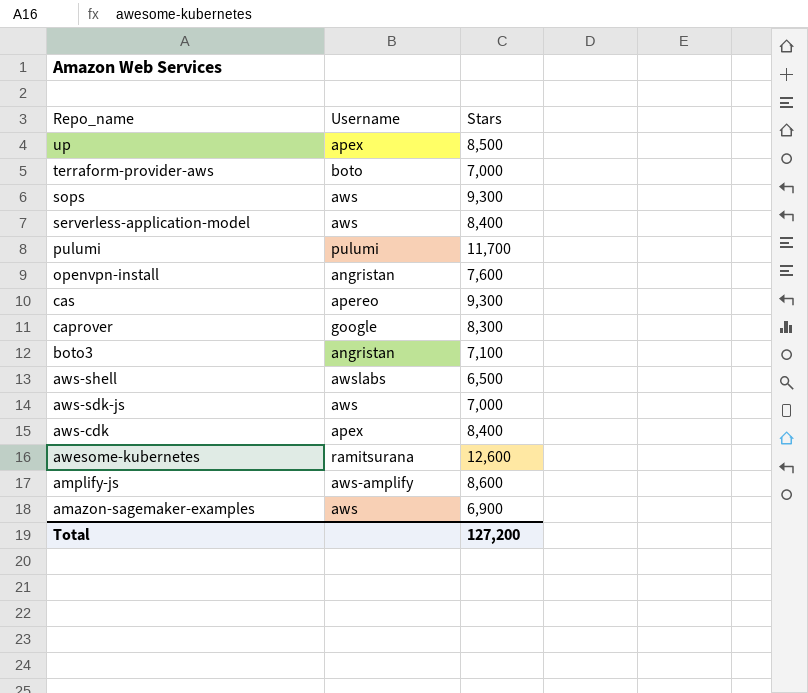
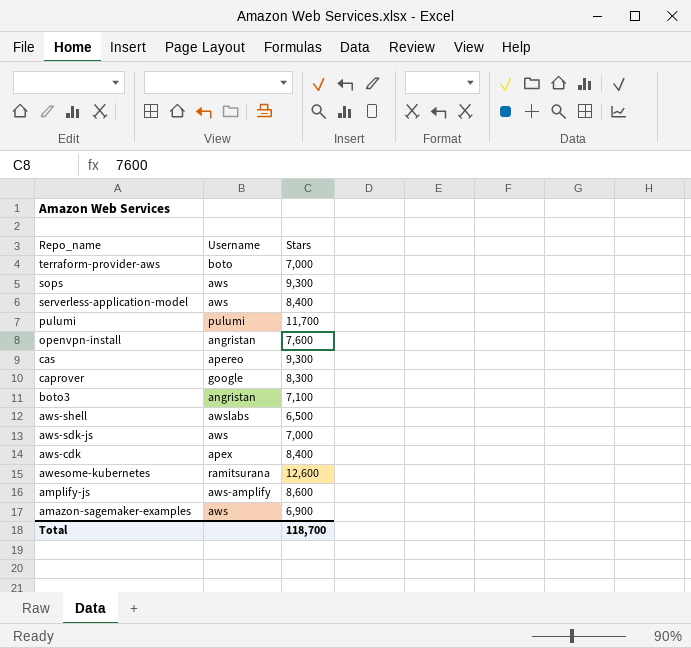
row up: apex | 8,500 -> none
Total | Stars: 127,200 -> 118,700

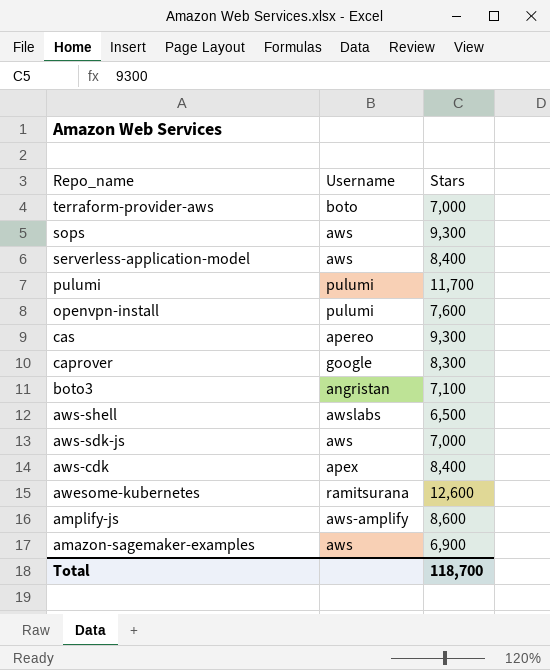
openvpn-install | Username: angristan -> pulumi

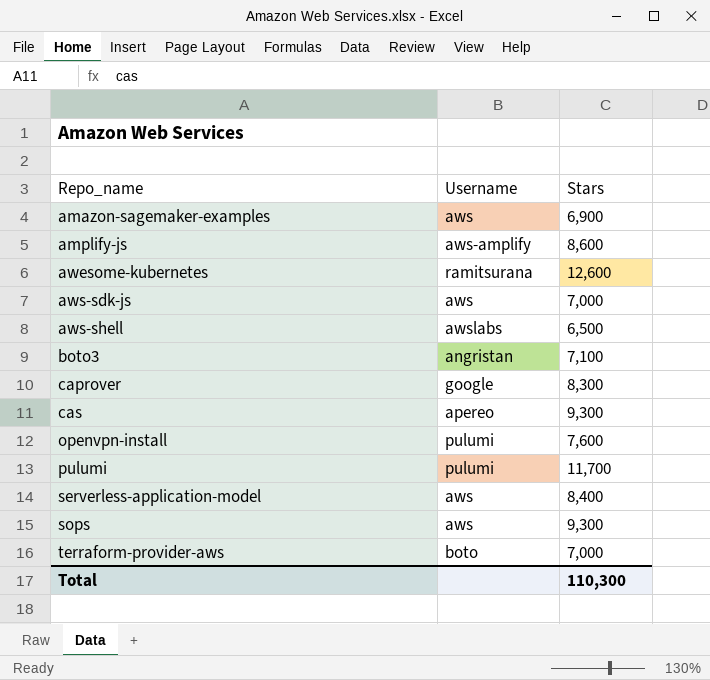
row order: Repo_name descending -> Repo_name ascending
row aws-cdk: apex | 8,400 -> none
Total | Stars: 118,700 -> 110,300

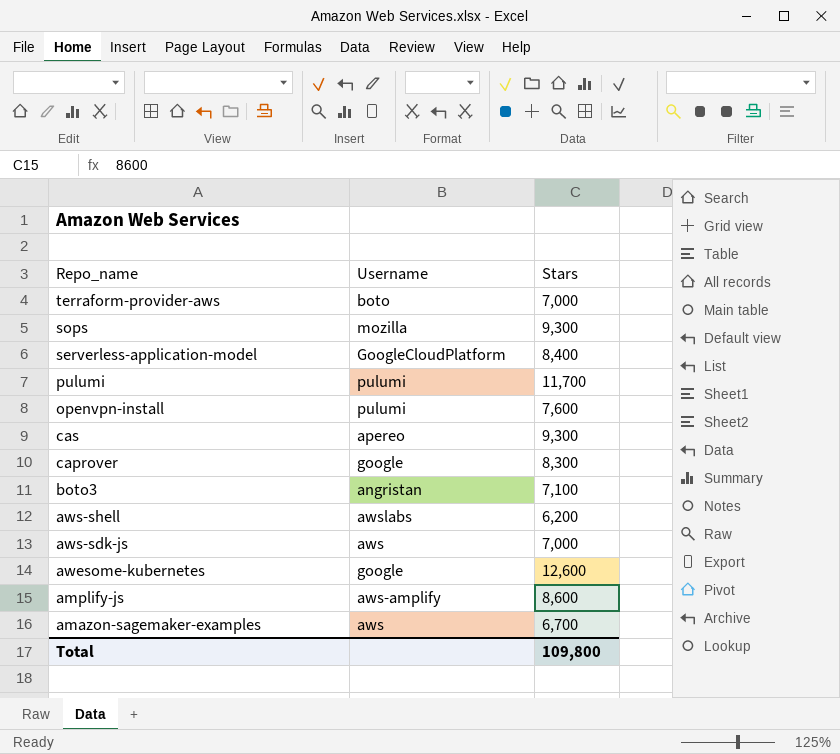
row order: Repo_name ascending -> Repo_name descending
sops | Username: aws -> mozilla
serverless-application-model | Username: aws -> GoogleCloudPlatform
aws-shell | Stars: 6,500 -> 6,200
awesome-kubernetes | Username: ramitsurana -> google
amazon-sagemaker-examples | Stars: 6,900 -> 6,700
Total | Stars: 110,300 -> 109,800

